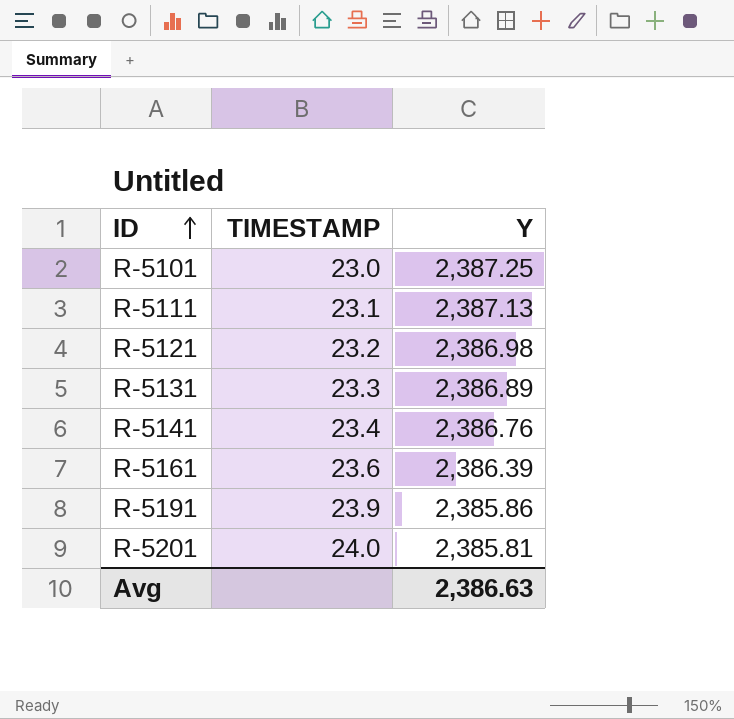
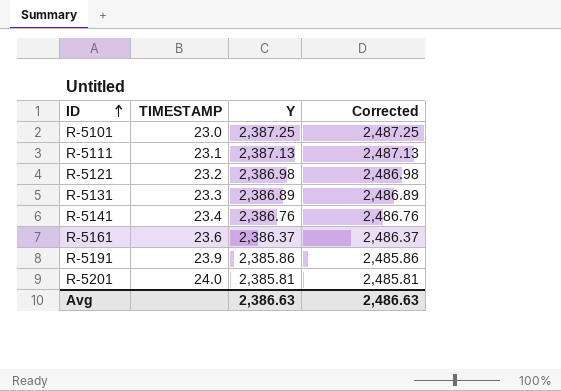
column Corrected | formula: none -> [Y] + 100
R-5161 | Y: 2,386.39 -> 2,386.37

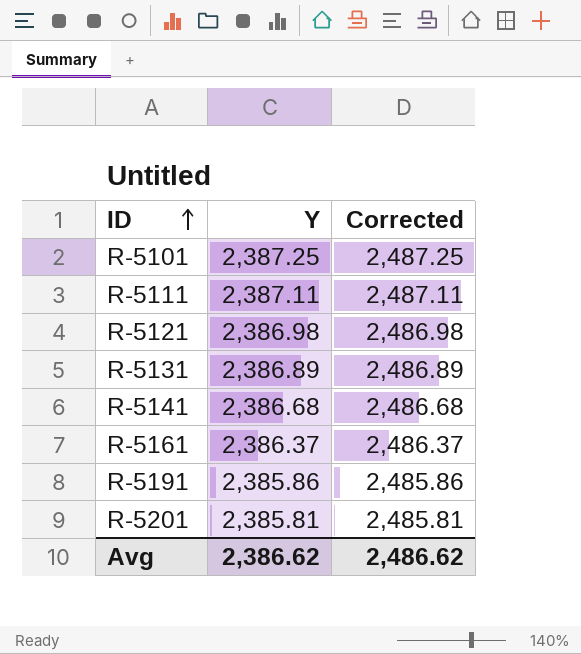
column TIMESTAMP | position: 2 -> none
R-5111 | Y: 2,387.13 -> 2,387.11
R-5111 | Corrected: 2,487.13 -> 2,487.11
R-5141 | Y: 2,386.76 -> 2,386.68
R-5141 | Corrected: 2,486.76 -> 2,486.68
Avg | Y: 2,386.63 -> 2,386.62
Avg | Corrected: 2,486.63 -> 2,486.62

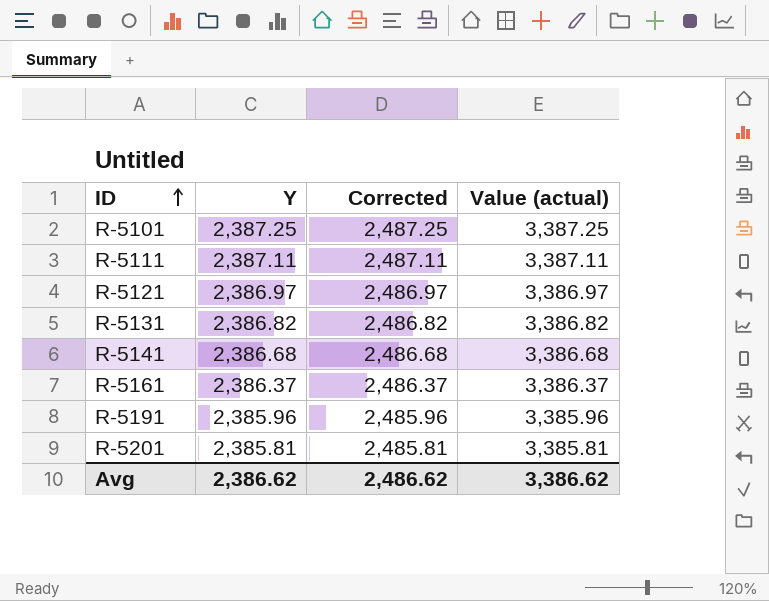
column Value (actual) | formula: none -> [Y] + 1000
R-5121 | Y: 2,386.98 -> 2,386.97
R-5121 | Corrected: 2,486.98 -> 2,486.97
R-5131 | Y: 2,386.89 -> 2,386.82
R-5131 | Corrected: 2,486.89 -> 2,486.82
R-5191 | Y: 2,385.86 -> 2,385.96
R-5191 | Corrected: 2,485.86 -> 2,485.96

